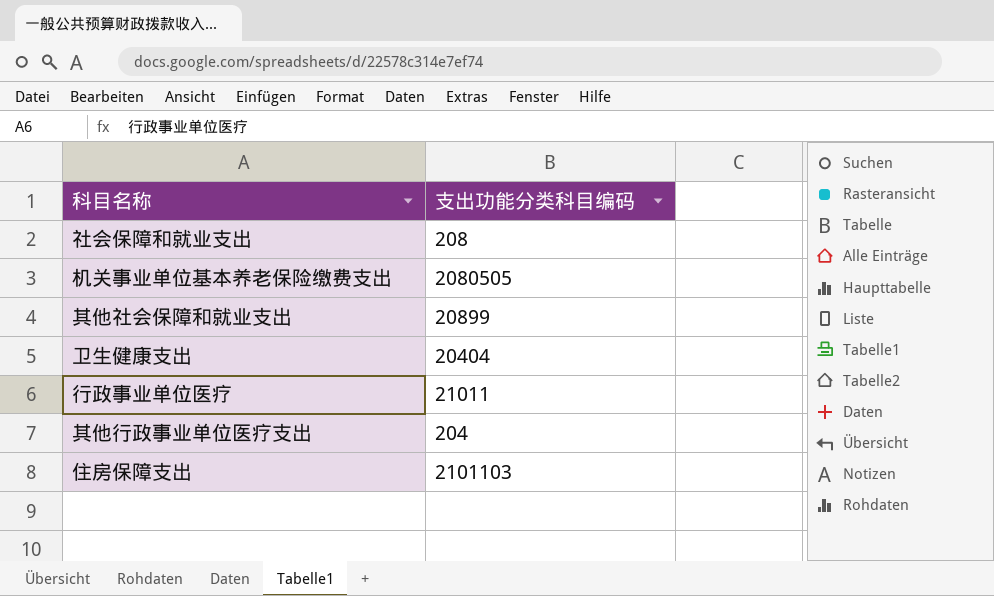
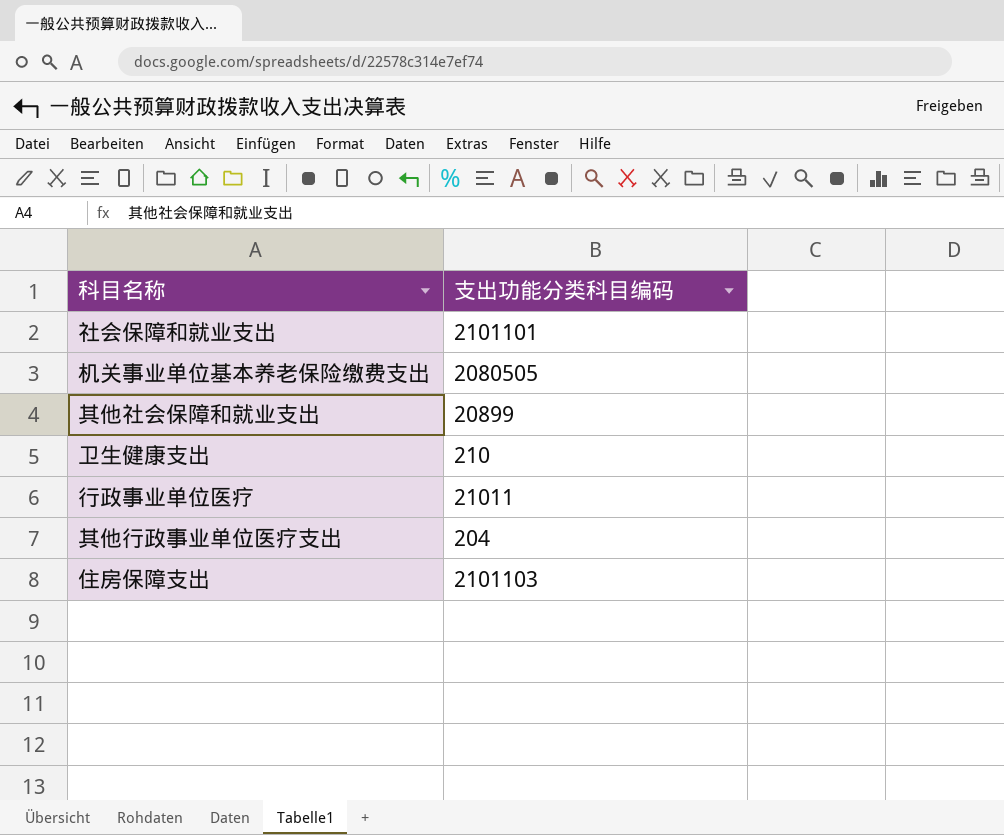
社会保障和就业支出 | 支出功能分类科目编码: 208 -> 2101101
卫生健康支出 | 支出功能分类科目编码: 20404 -> 210

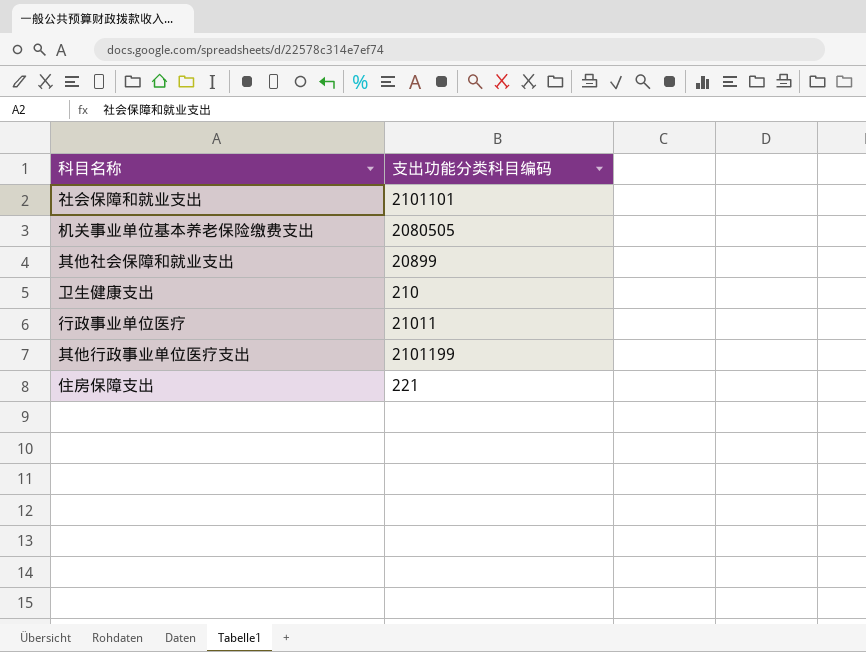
其他行政事业单位医疗支出 | 支出功能分类科目编码: 204 -> 2101199
住房保障支出 | 支出功能分类科目编码: 2101103 -> 221

